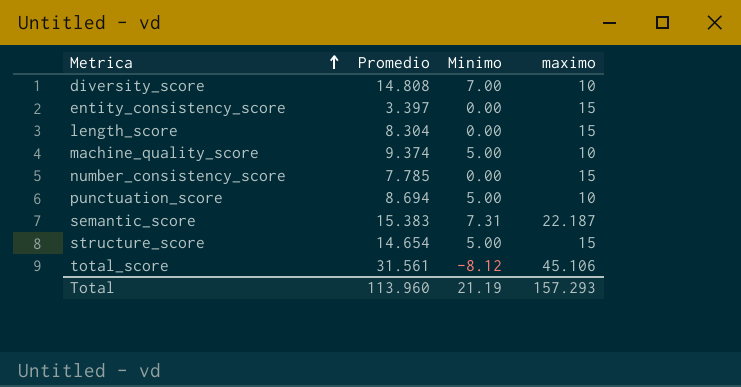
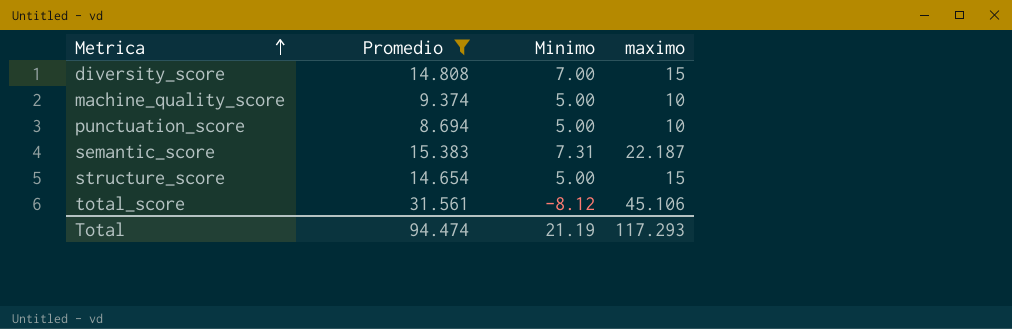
filter: none -> Promedio >= 8.694
diversity_score | maximo: 10 -> 15
Total | Promedio: 113.960 -> 94.474
Total | maximo: 157.293 -> 117.293

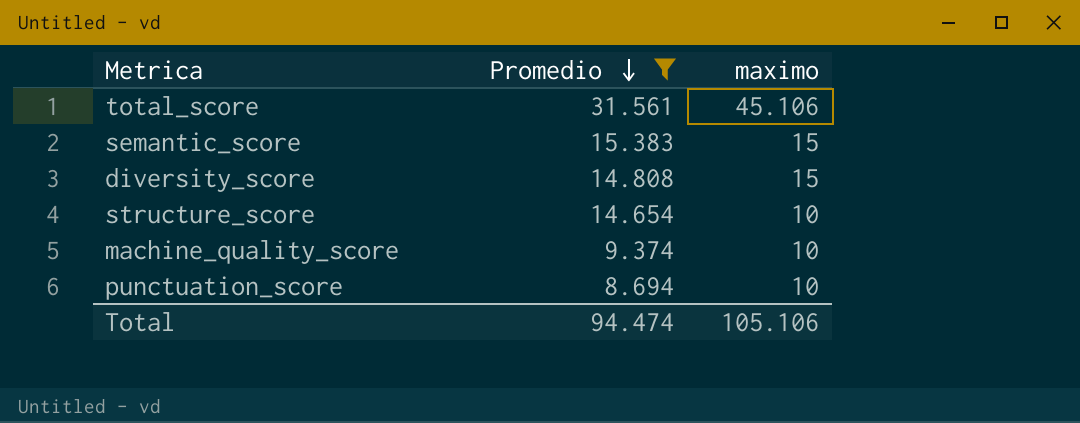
row order: Metrica ascending -> Promedio descending
column Minimo | position: 3 -> none
semantic_score | maximo: 22.187 -> 15
structure_score | maximo: 15 -> 10
Total | maximo: 117.293 -> 105.106

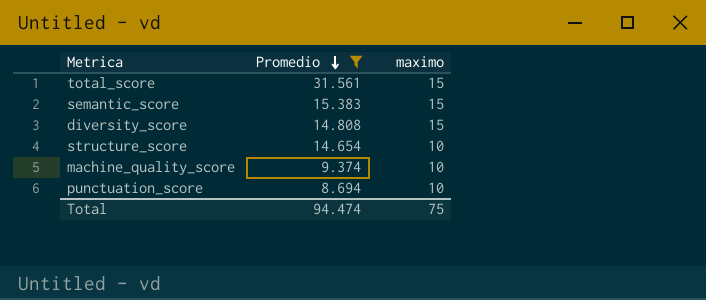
total_score | maximo: 45.106 -> 15
Total | maximo: 105.106 -> 75

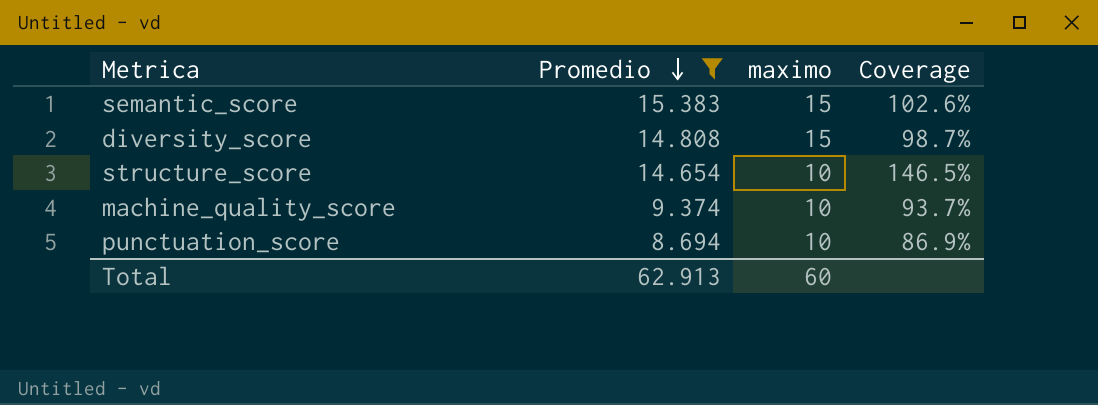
column Coverage | formula: none -> [Promedio] / [maximo]
row total_score: 31.561 | 15 -> none
Total | Promedio: 94.474 -> 62.913
Total | maximo: 75 -> 60

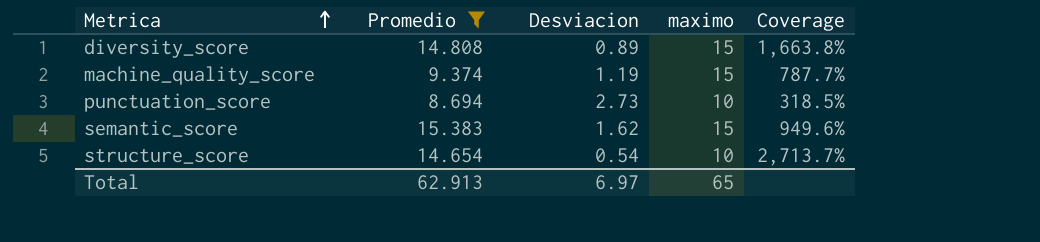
row order: Promedio descending -> Metrica ascending
column Desviacion | position: none -> 3
column Coverage | formula: [Promedio] / [maximo] -> [Promedio] / [Desviacion]
machine_quality_score | maximo: 10 -> 15
Total | maximo: 60 -> 65

